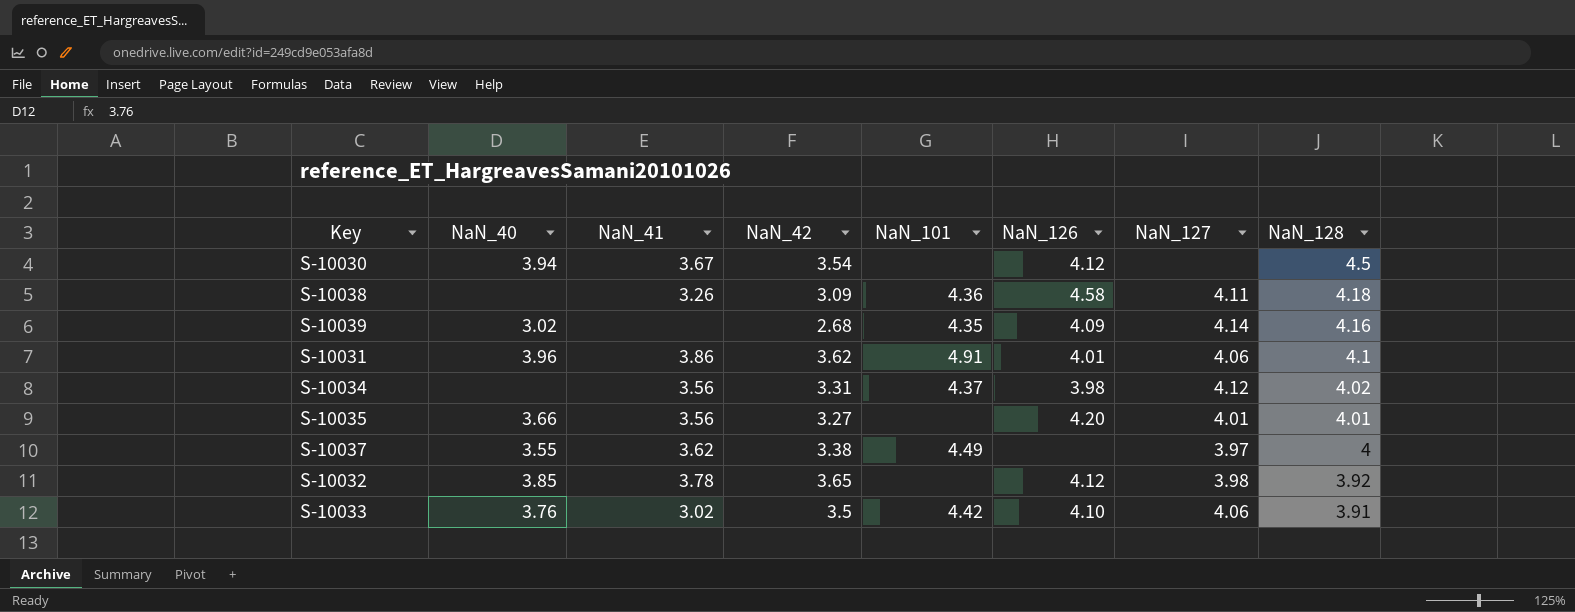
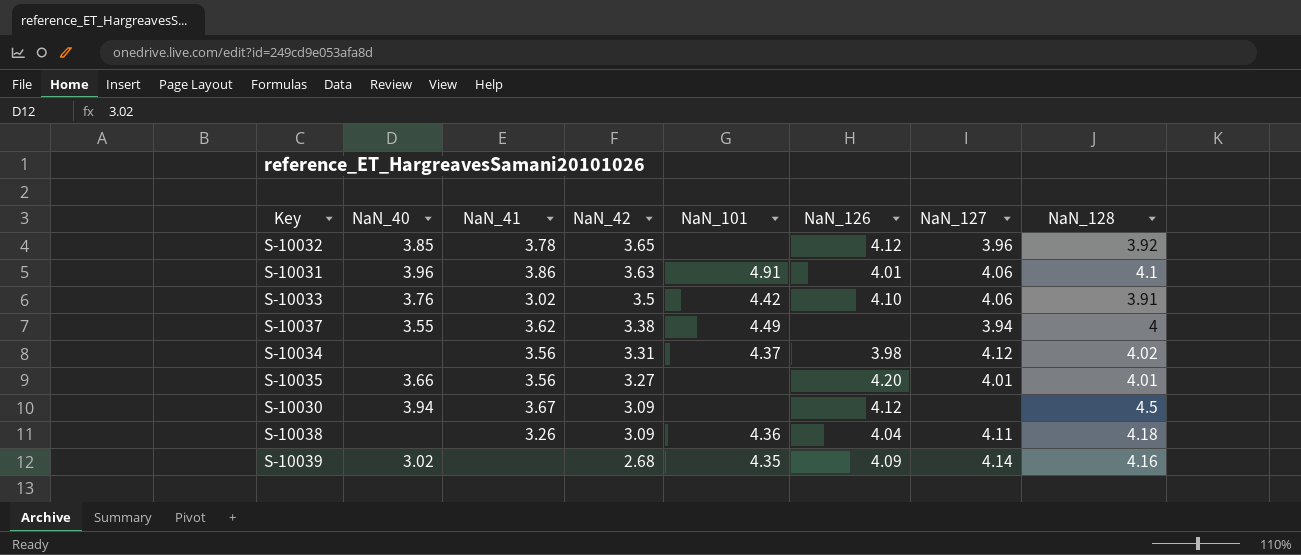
row order: NaN_128 descending -> NaN_42 descending
S-10032 | NaN_127: 3.98 -> 3.96
S-10031 | NaN_42: 3.62 -> 3.63
S-10037 | NaN_127: 3.97 -> 3.94
S-10030 | NaN_42: 3.54 -> 3.09
S-10038 | NaN_126: 4.58 -> 4.04

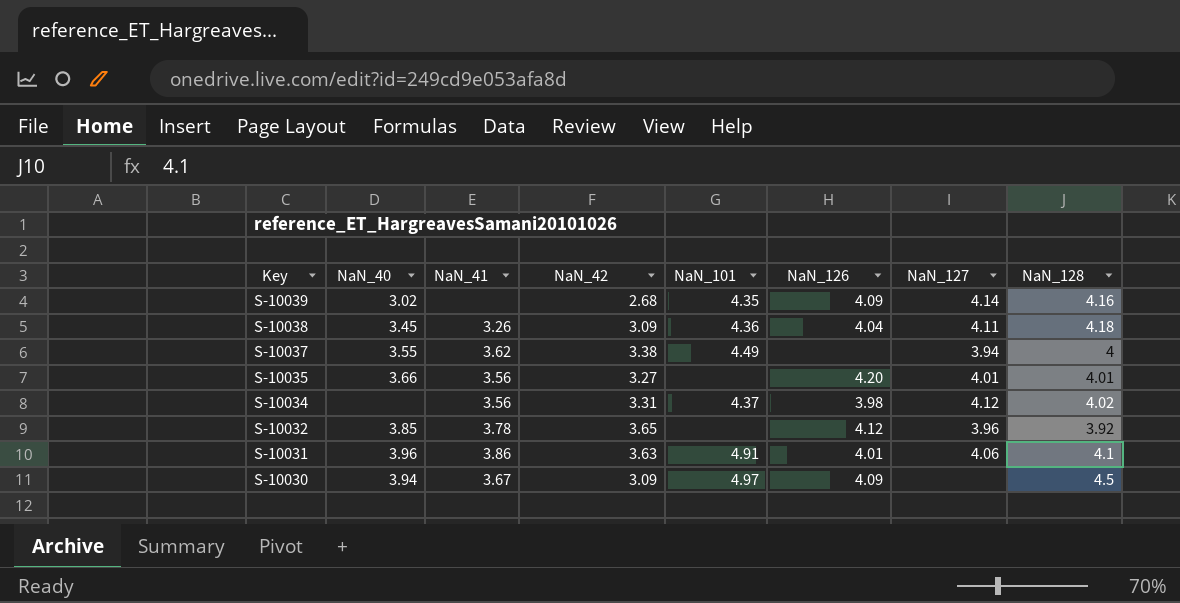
row order: NaN_42 descending -> Key descending
row S-10033: 3.76 | 3.02 | 3.5 | 4.42 | 4.10 | 4.06 | 3.91 -> none
S-10038 | NaN_40: none -> 3.45
S-10030 | NaN_101: none -> 4.97
S-10030 | NaN_126: 4.12 -> 4.09

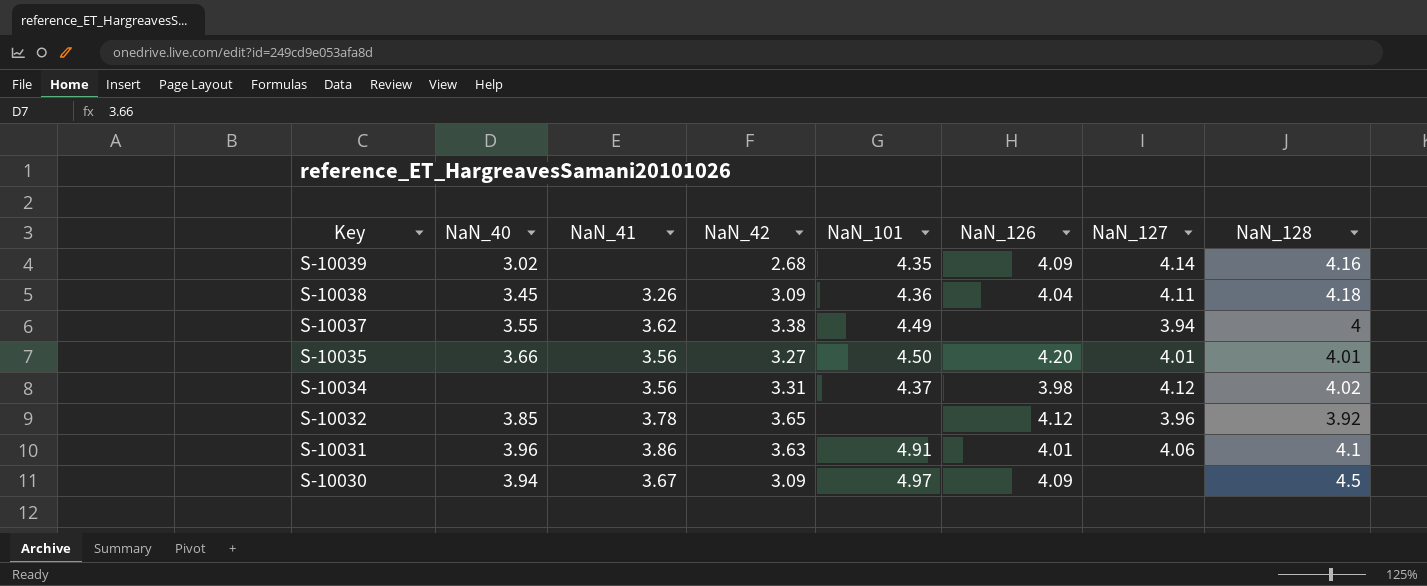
S-10035 | NaN_101: none -> 4.50

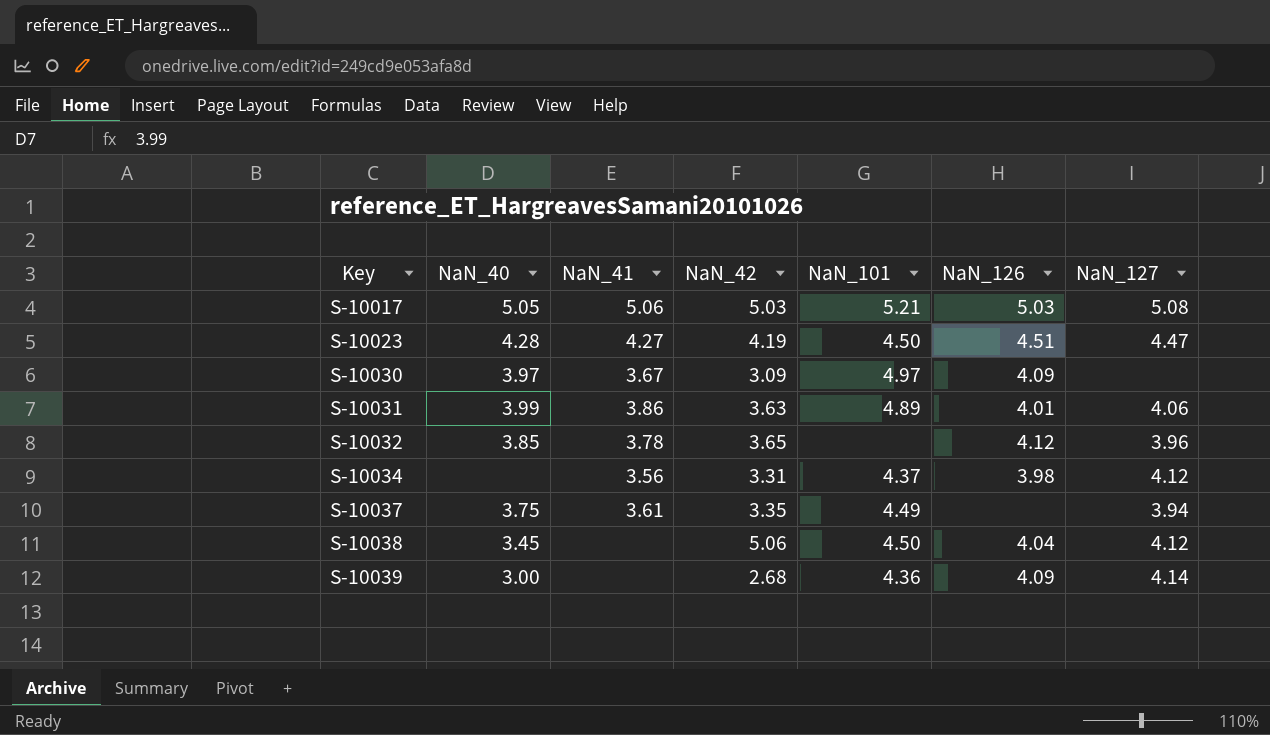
row order: Key descending -> Key ascending
column NaN_128 | position: 8 -> none
row S-10035: 3.66 | 3.56 | 3.27 | 4.50 | 4.20 | 4.01 | 4.01 -> none
row S-10017: none -> 5.05 | 5.06 | 5.03 | 5.21 | 5.03 | 5.08
row S-10023: none -> 4.28 | 4.27 | 4.19 | 4.50 | 4.51 | 4.47
S-10030 | NaN_40: 3.94 -> 3.97
S-10031 | NaN_40: 3.96 -> 3.99
S-10031 | NaN_101: 4.91 -> 4.89
S-10037 | NaN_40: 3.55 -> 3.75
S-10037 | NaN_41: 3.62 -> 3.61
S-10037 | NaN_42: 3.38 -> 3.35
S-10038 | NaN_41: 3.26 -> none
S-10038 | NaN_42: 3.09 -> 5.06
S-10038 | NaN_101: 4.36 -> 4.50
S-10038 | NaN_127: 4.11 -> 4.12
S-10039 | NaN_40: 3.02 -> 3.00
S-10039 | NaN_101: 4.35 -> 4.36

